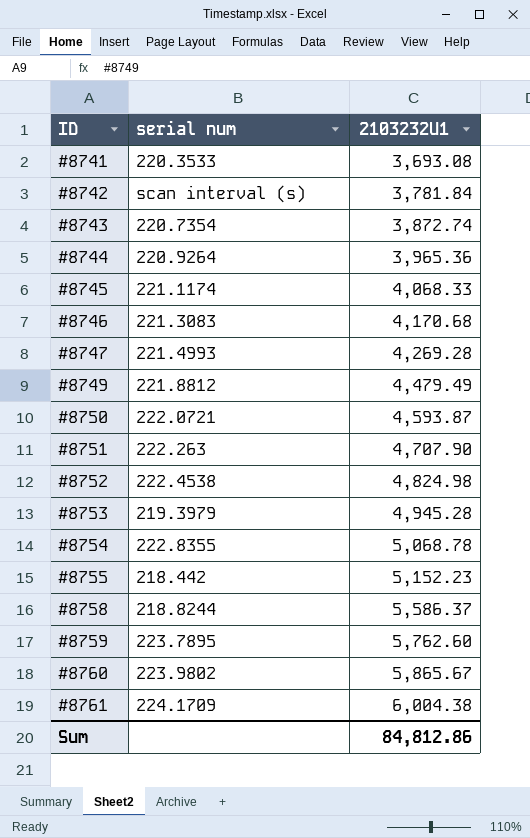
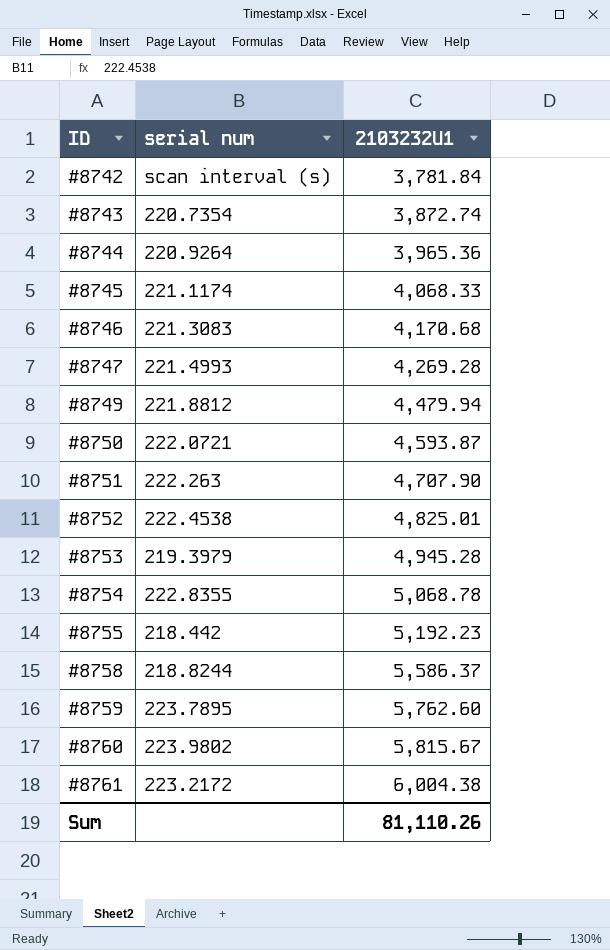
row #8741: 220.3533 | 3,693.08 -> none
#8749 | 2103232U1: 4,479.49 -> 4,479.94
#8752 | 2103232U1: 4,824.98 -> 4,825.01
#8755 | 2103232U1: 5,152.23 -> 5,192.23
#8760 | 2103232U1: 5,865.67 -> 5,815.67
#8761 | serial num: 224.1709 -> 223.2172
Sum | 2103232U1: 84,812.86 -> 81,110.26

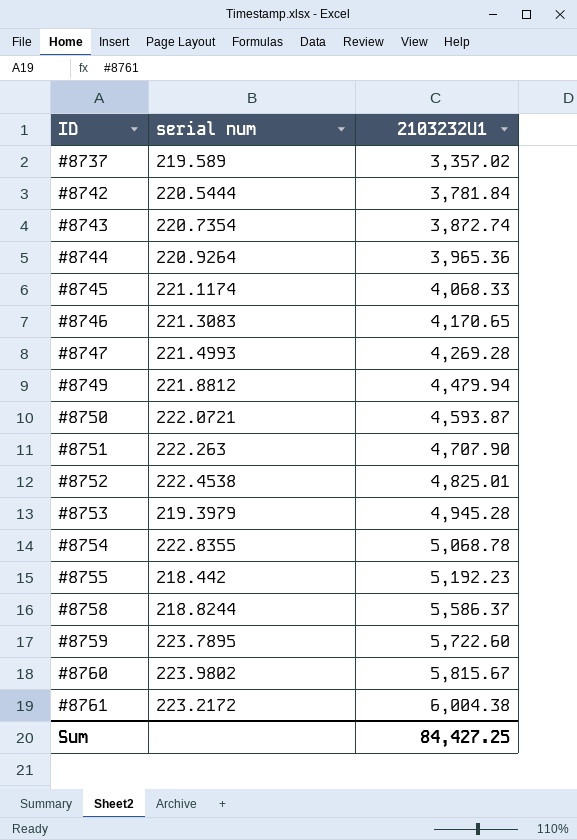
row #8737: none -> 219.589 | 3,357.02
#8742 | serial num: scan interval (s) -> 220.5444
#8746 | 2103232U1: 4,170.68 -> 4,170.65
#8759 | 2103232U1: 5,762.60 -> 5,722.60
Sum | 2103232U1: 81,110.26 -> 84,427.25

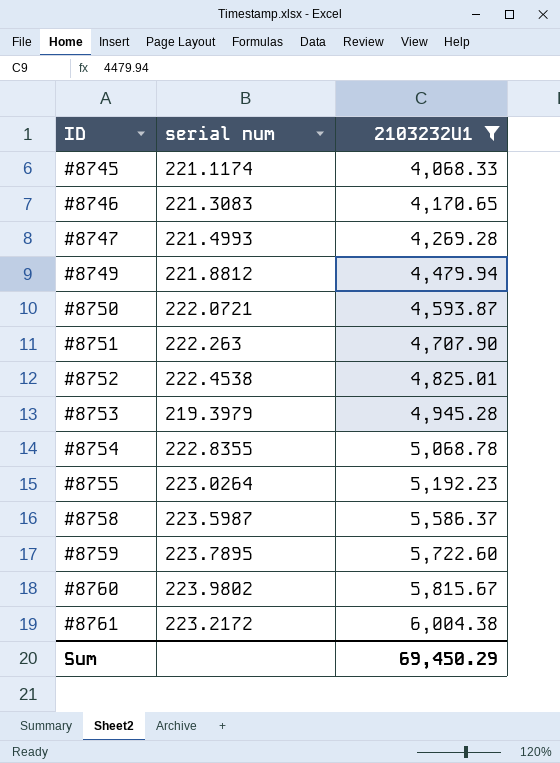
filter: none -> 2103232U1 >= 4,068.33
#8755 | serial num: 218.442 -> 223.0264
#8758 | serial num: 218.8244 -> 223.5987
Sum | 2103232U1: 84,427.25 -> 69,450.29

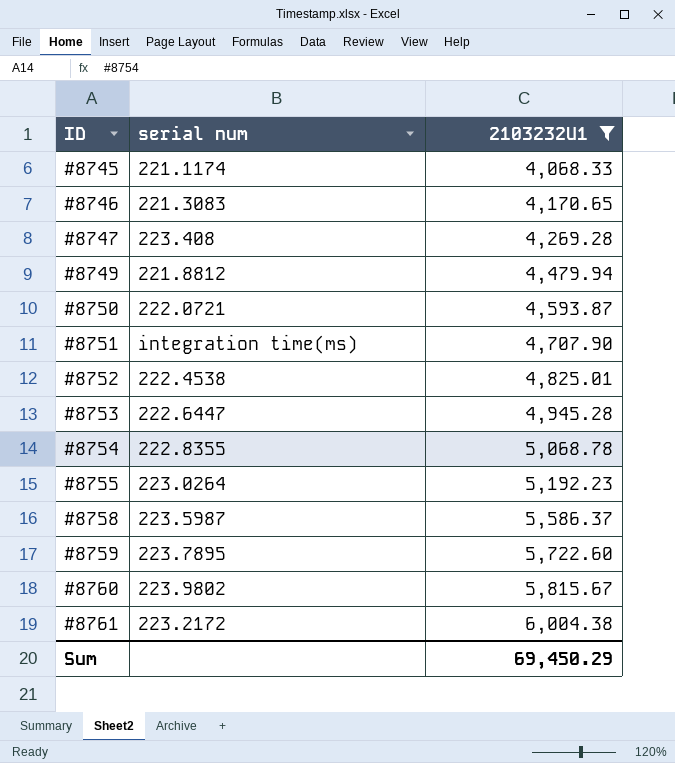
#8747 | serial num: 221.4993 -> 223.408
#8751 | serial num: 222.263 -> integration time(ms)
#8753 | serial num: 219.3979 -> 222.6447

